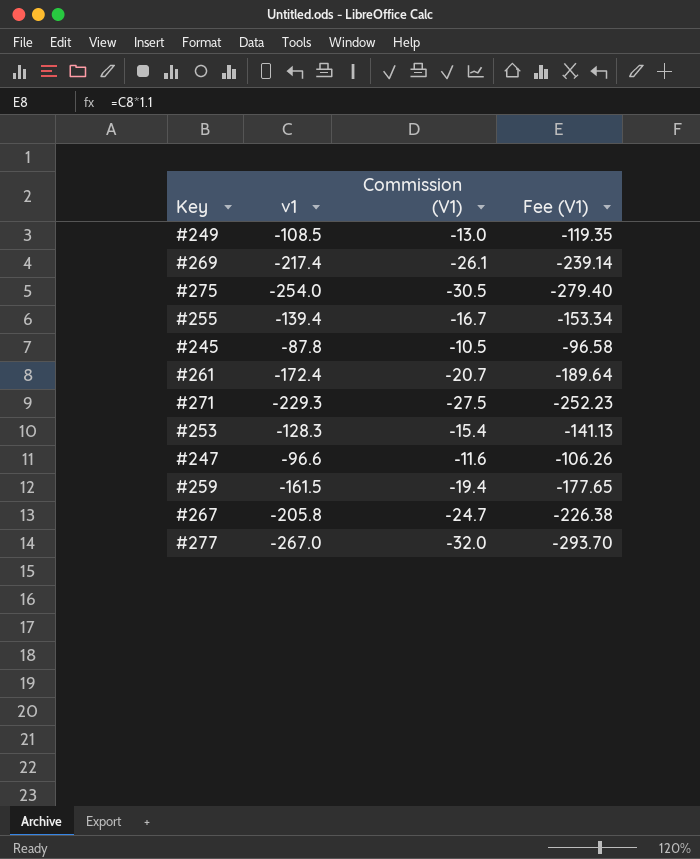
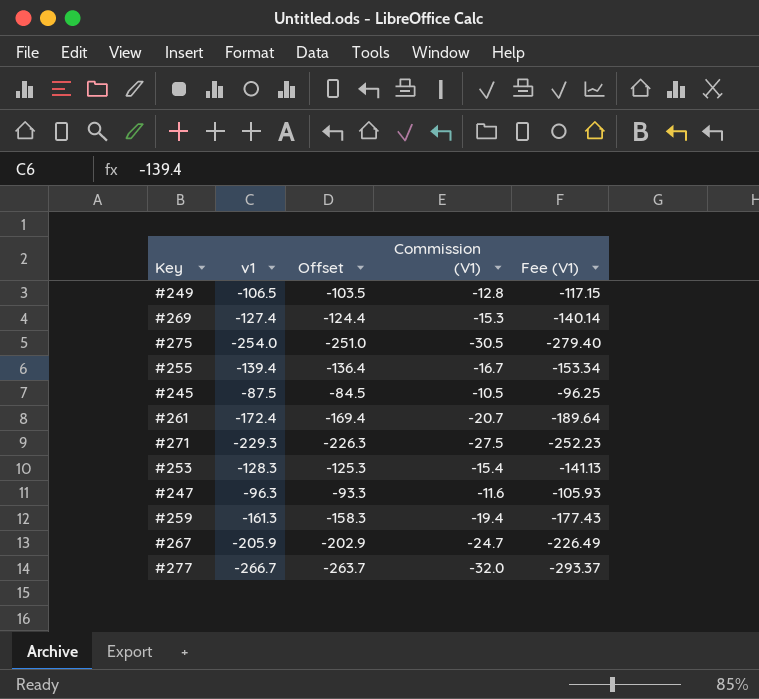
column Offset | formula: none -> [v1] + 3
#249 | v1: -108.5 -> -106.5
#249 | Commission (V1): -13.0 -> -12.8
#249 | Fee (V1): -119.35 -> -117.15
#269 | v1: -217.4 -> -127.4
#269 | Commission (V1): -26.1 -> -15.3
#269 | Fee (V1): -239.14 -> -140.14
#245 | v1: -87.8 -> -87.5
#245 | Fee (V1): -96.58 -> -96.25
#247 | v1: -96.6 -> -96.3
#247 | Fee (V1): -106.26 -> -105.93
#259 | v1: -161.5 -> -161.3
#259 | Fee (V1): -177.65 -> -177.43
#267 | v1: -205.8 -> -205.9
#267 | Fee (V1): -226.38 -> -226.49
#277 | v1: -267.0 -> -266.7
#277 | Fee (V1): -293.70 -> -293.37

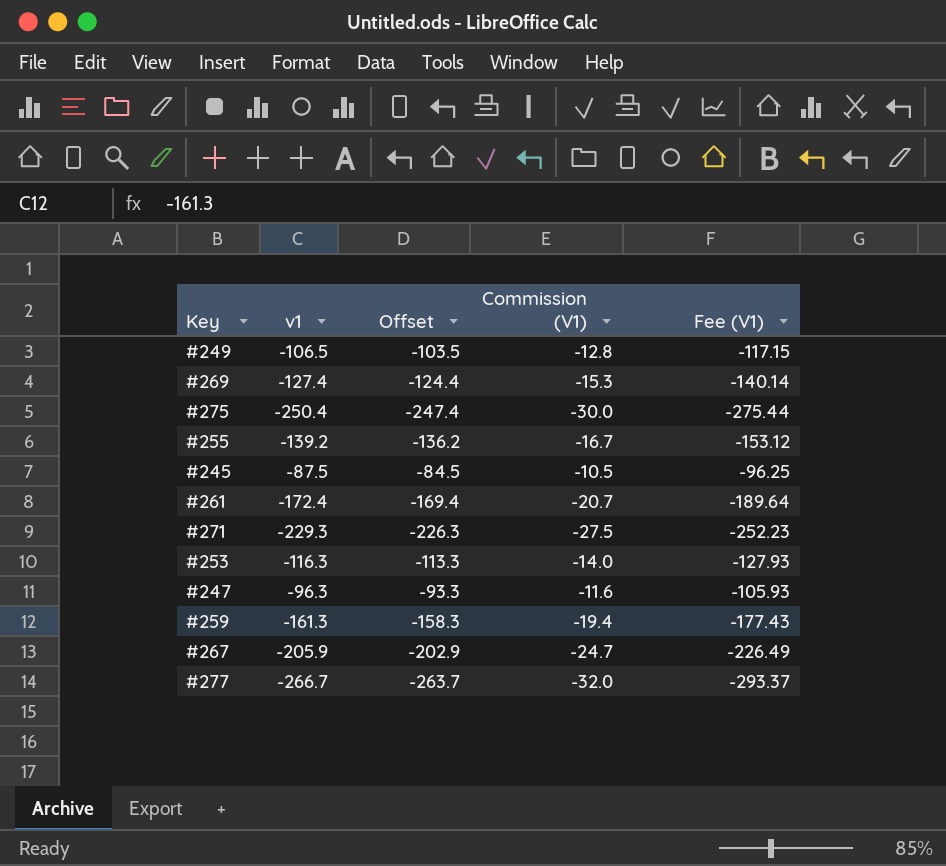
#275 | v1: -254.0 -> -250.4
#275 | Offset: -251.0 -> -247.4
#275 | Commission (V1): -30.5 -> -30.0
#275 | Fee (V1): -279.40 -> -275.44
#255 | v1: -139.4 -> -139.2
#255 | Offset: -136.4 -> -136.2
#255 | Fee (V1): -153.34 -> -153.12
#253 | v1: -128.3 -> -116.3
#253 | Offset: -125.3 -> -113.3
#253 | Commission (V1): -15.4 -> -14.0
#253 | Fee (V1): -141.13 -> -127.93

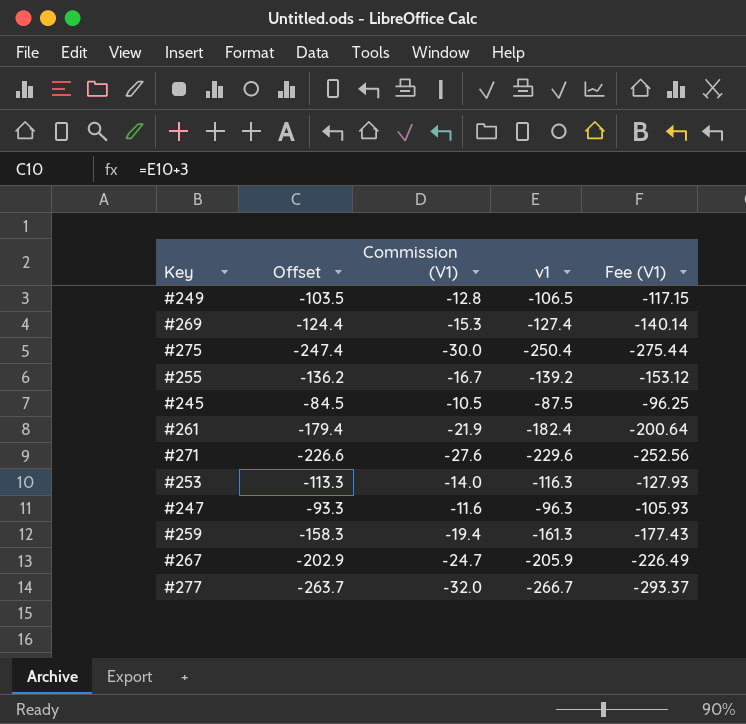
column v1 | position: 2 -> 4
#261 | Offset: -169.4 -> -179.4
#261 | Commission (V1): -20.7 -> -21.9
#261 | v1: -172.4 -> -182.4
#261 | Fee (V1): -189.64 -> -200.64
#271 | Offset: -226.3 -> -226.6
#271 | Commission (V1): -27.5 -> -27.6
#271 | v1: -229.3 -> -229.6
#271 | Fee (V1): -252.23 -> -252.56

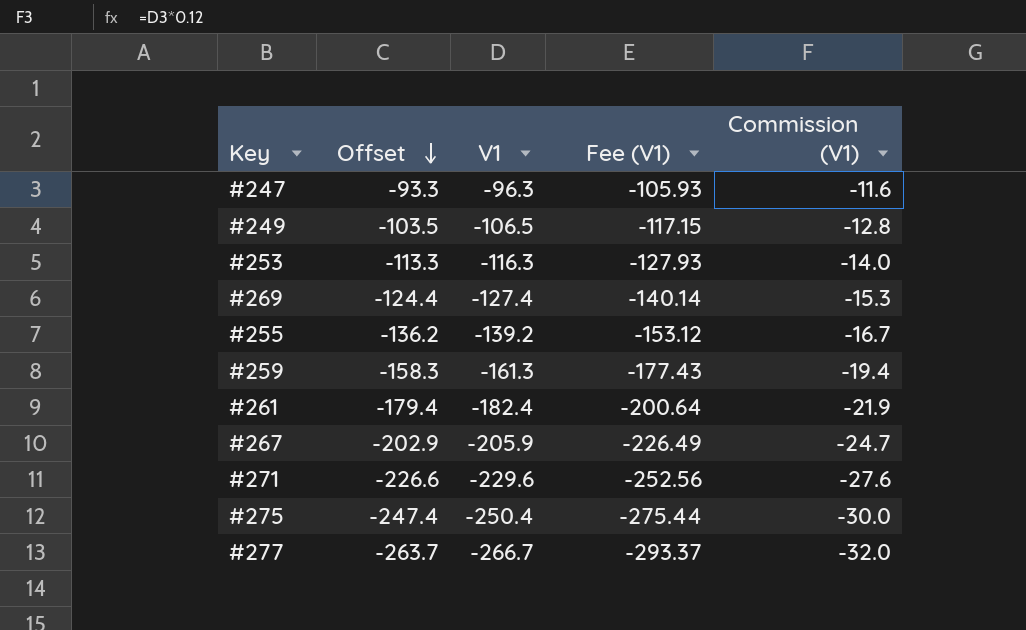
row order: none -> Offset descending
column name: v1 -> V1
column Commission (V1) | position: 3 -> 5
row #245: -84.5 | -10.5 | -87.5 | -96.25 -> none

